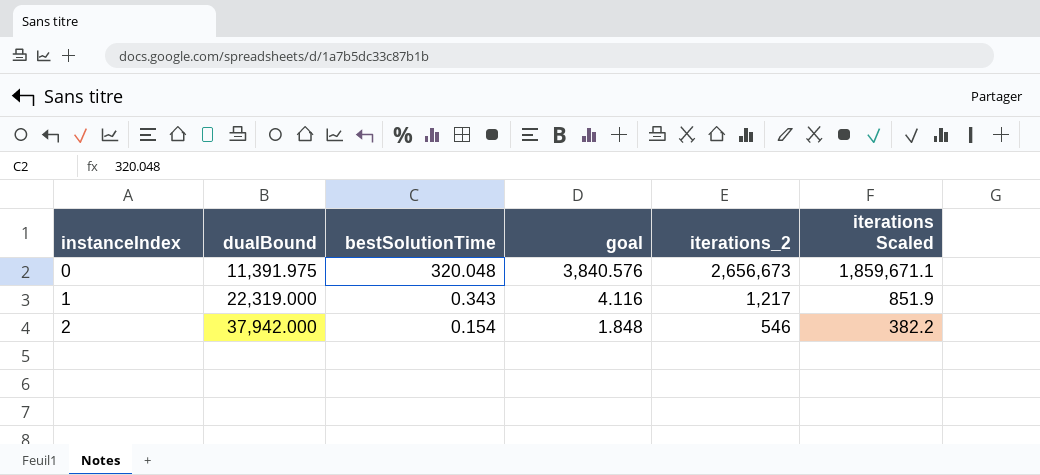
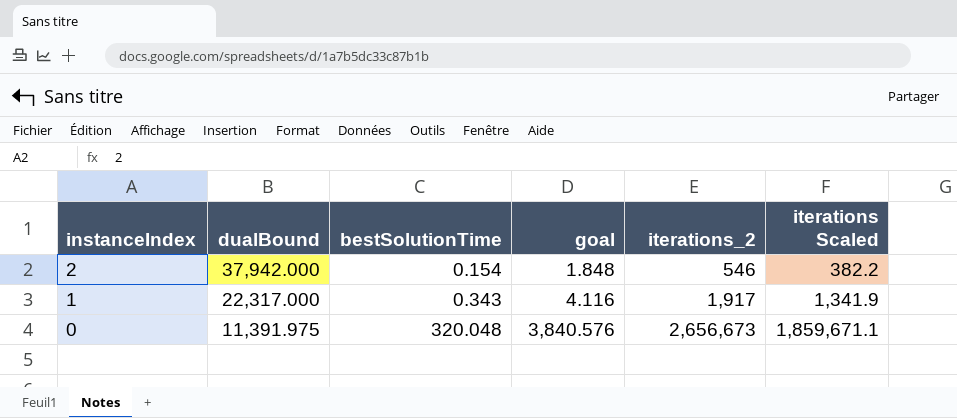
row order: instanceIndex ascending -> instanceIndex descending
1 | dualBound: 22,319.000 -> 22,317.000
1 | iterations_2: 1,217 -> 1,917
1 | iterations Scaled: 851.9 -> 1,341.9

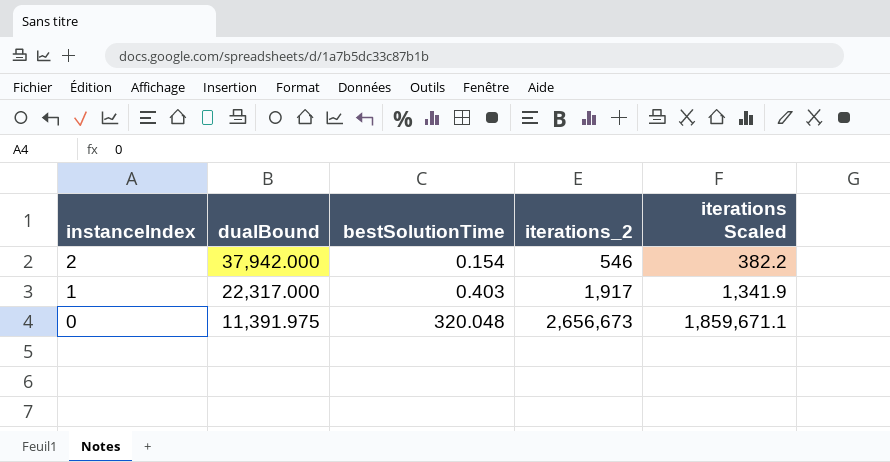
column goal | formula: [bestSolutionTime] * 12 -> none
1 | bestSolutionTime: 0.343 -> 0.403

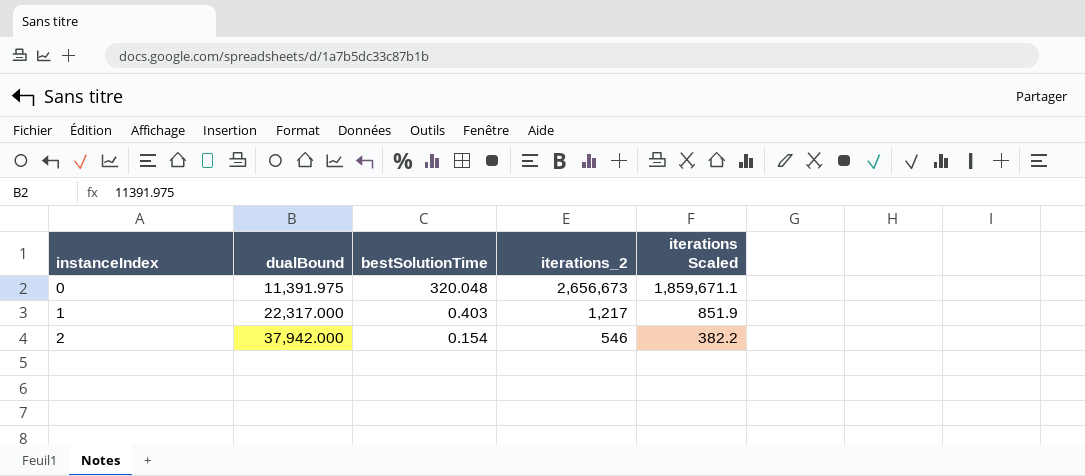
row order: instanceIndex descending -> instanceIndex ascending
1 | iterations_2: 1,917 -> 1,217
1 | iterations Scaled: 1,341.9 -> 851.9

